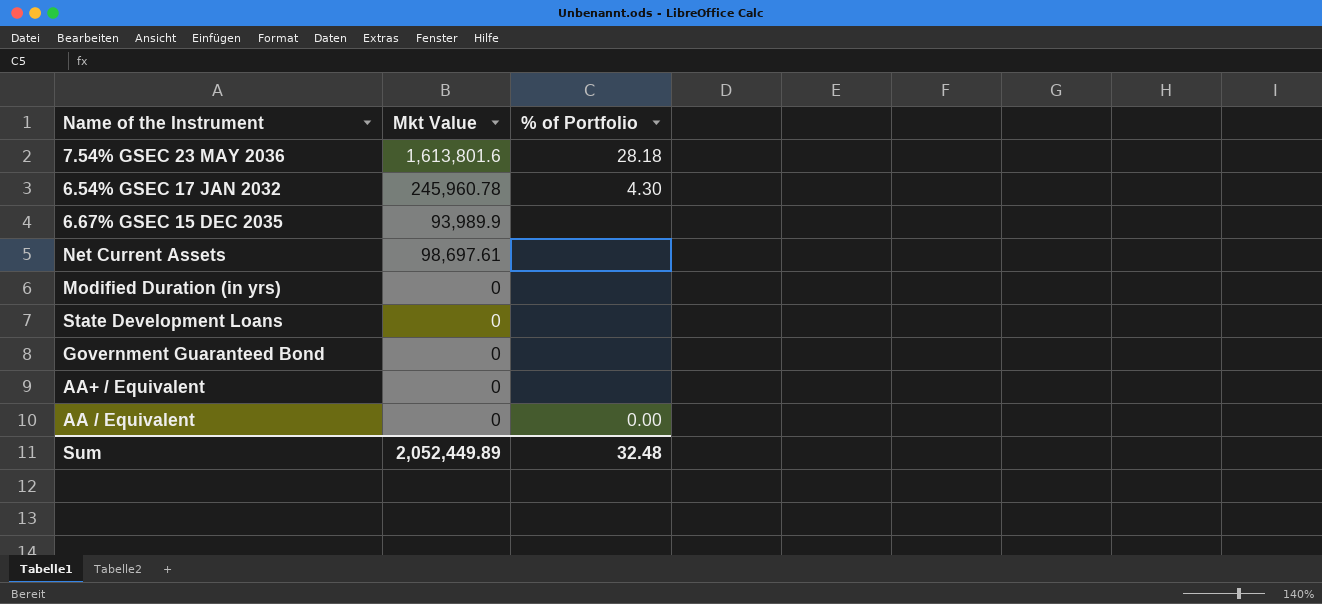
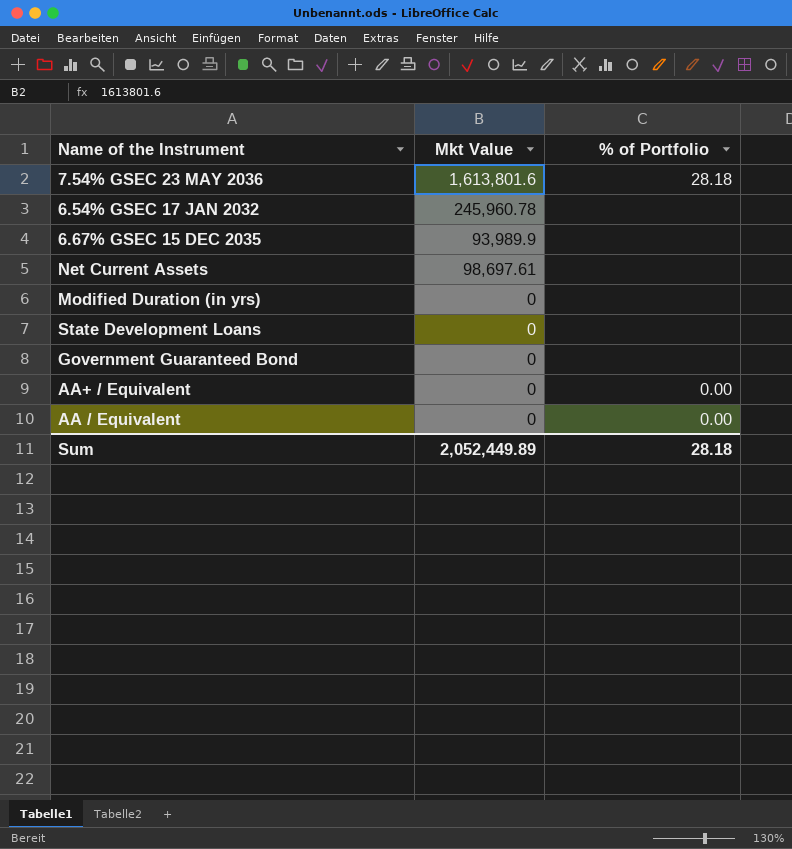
6.54% GSEC 17 JAN 2032 | % of Portfolio: 4.30 -> none
AA+ / Equivalent | % of Portfolio: none -> 0.00
Sum | % of Portfolio: 32.48 -> 28.18

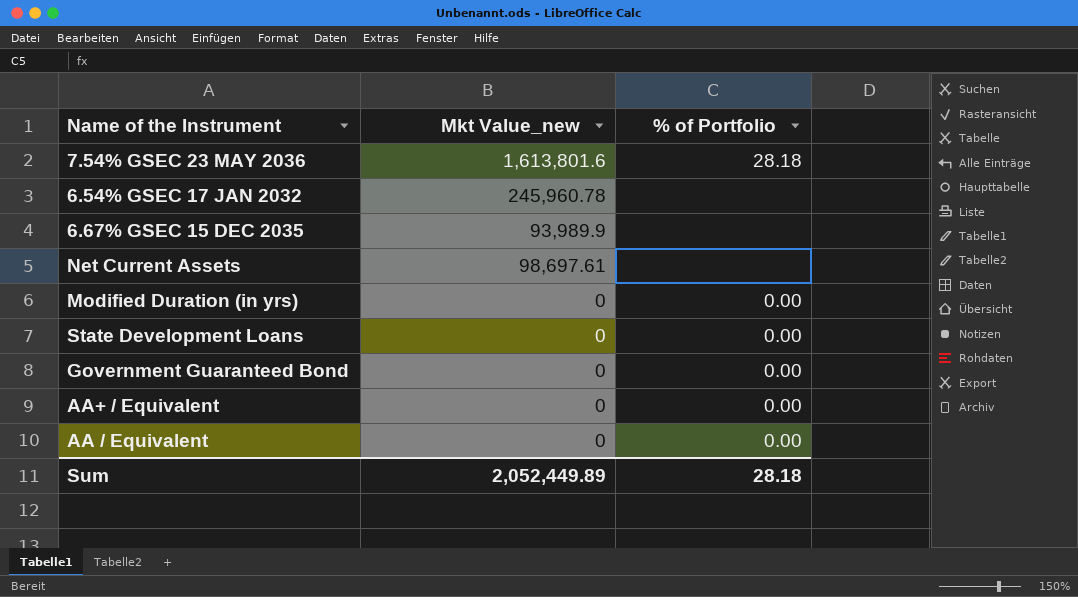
column name: Mkt Value -> Mkt Value_new
Modified Duration (in yrs) | % of Portfolio: none -> 0.00
State Development Loans | % of Portfolio: none -> 0.00
Government Guaranteed Bond | % of Portfolio: none -> 0.00

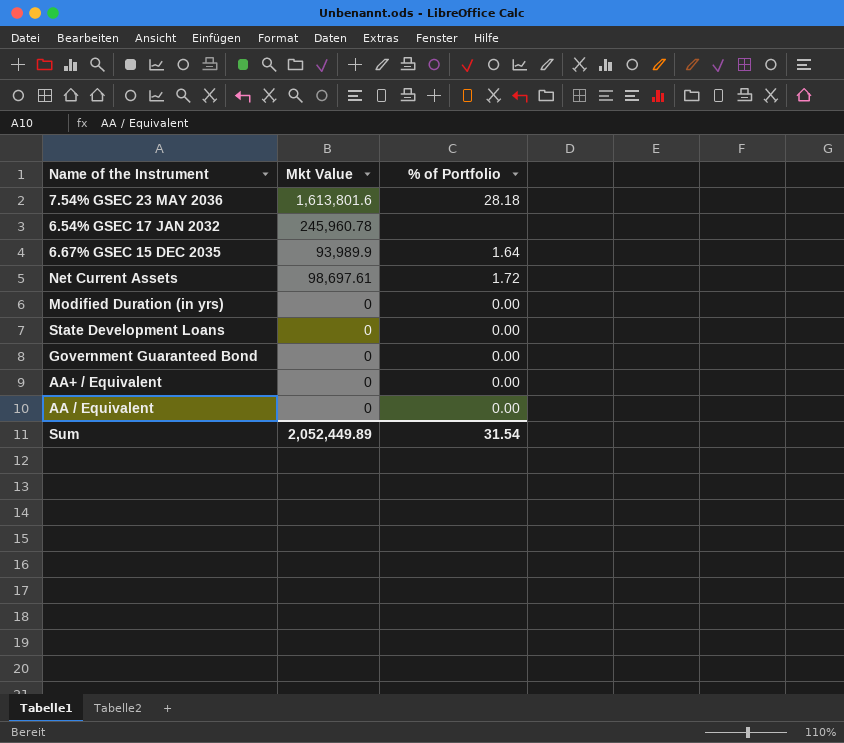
column name: Mkt Value_new -> Mkt Value
6.67% GSEC 15 DEC 2035 | % of Portfolio: none -> 1.64
Net Current Assets | % of Portfolio: none -> 1.72
Sum | % of Portfolio: 28.18 -> 31.54

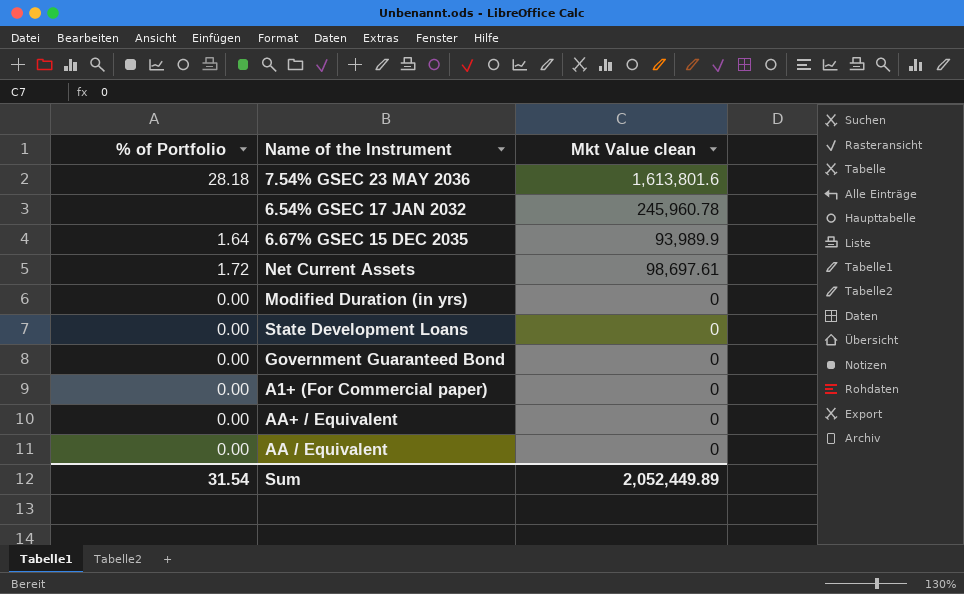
column % of Portfolio | position: 3 -> 1
column name: Mkt Value -> Mkt Value clean
row A1+ (For Commercial paper): none -> 0.00 | 0

